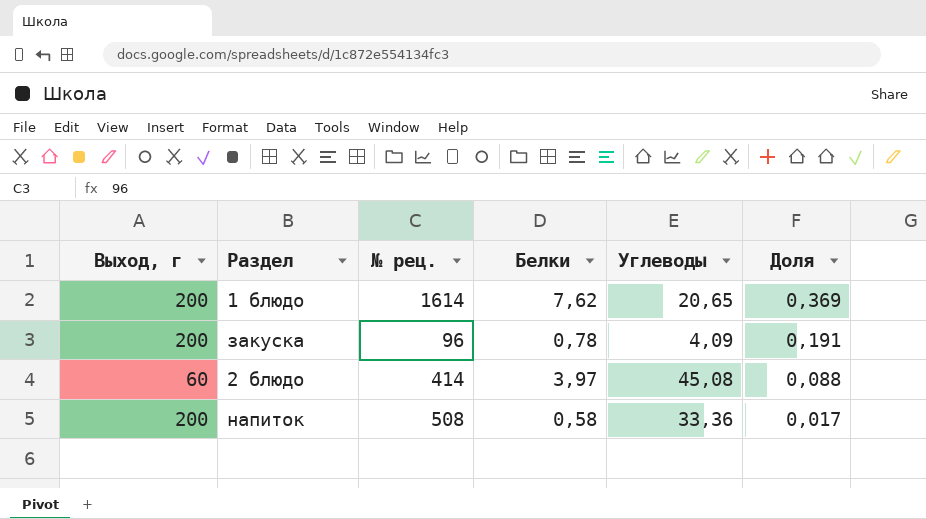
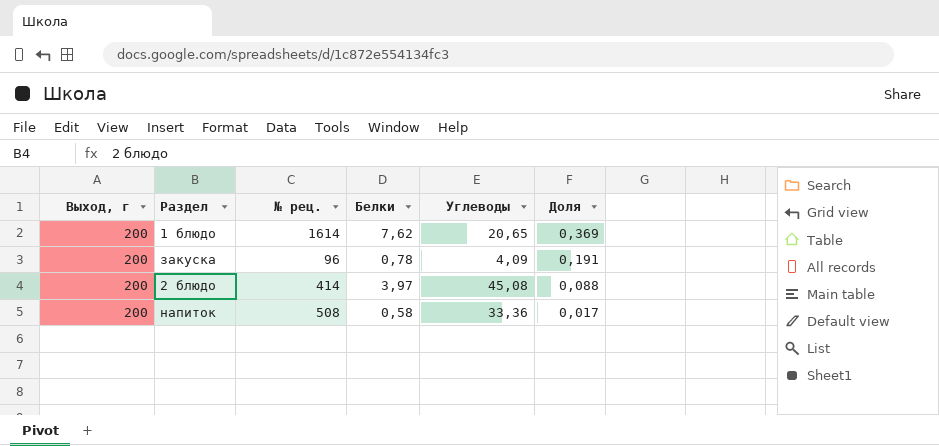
2 блюдо | Выход, г: 60 -> 200

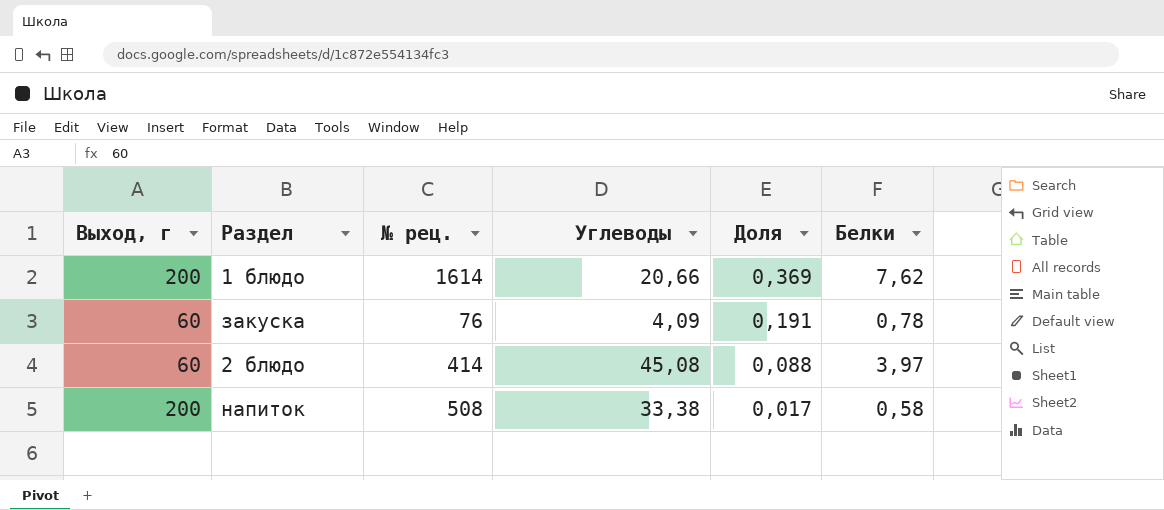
column Белки | position: 4 -> 6
1 блюдо | Углеводы: 20,65 -> 20,66
закуска | Выход, г: 200 -> 60
закуска | № рец.: 96 -> 76
2 блюдо | Выход, г: 200 -> 60
напиток | Углеводы: 33,36 -> 33,38

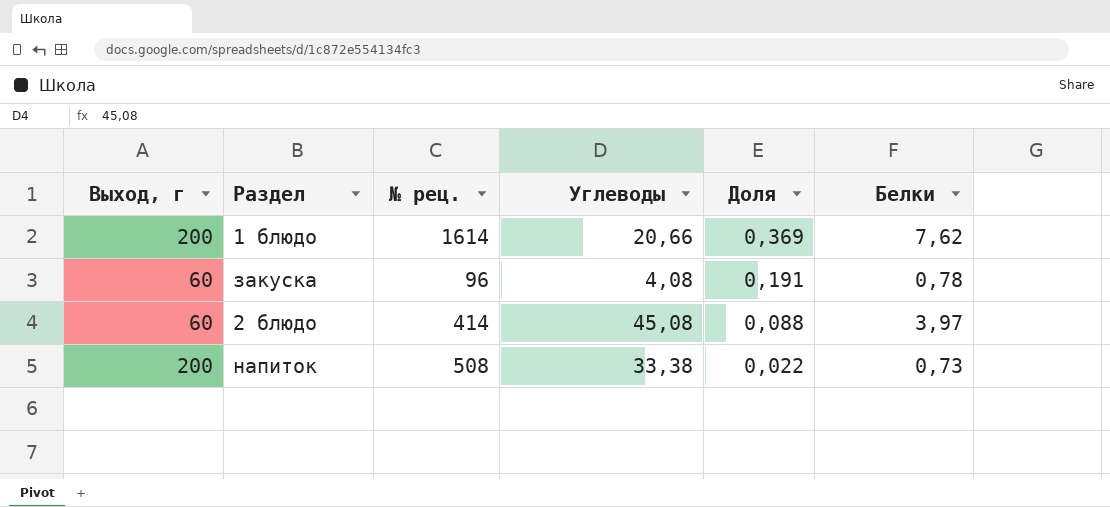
закуска | № рец.: 76 -> 96
закуска | Углеводы: 4,09 -> 4,08
напиток | Доля: 0,017 -> 0,022
напиток | Белки: 0,58 -> 0,73

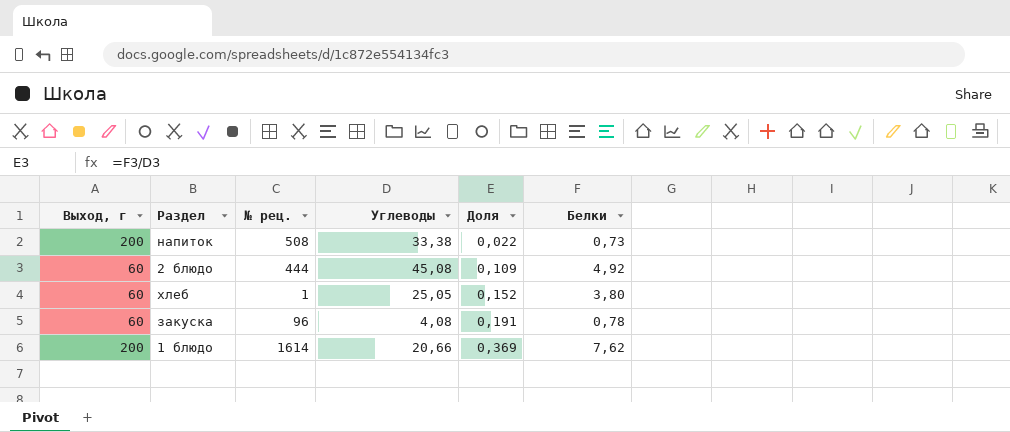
row order: Доля descending -> Доля ascending
2 блюдо | № рец.: 414 -> 444
2 блюдо | Доля: 0,088 -> 0,109
2 блюдо | Белки: 3,97 -> 4,92
row хлеб: none -> 60 | 1 | 25,05 | 0,152 | 3,80

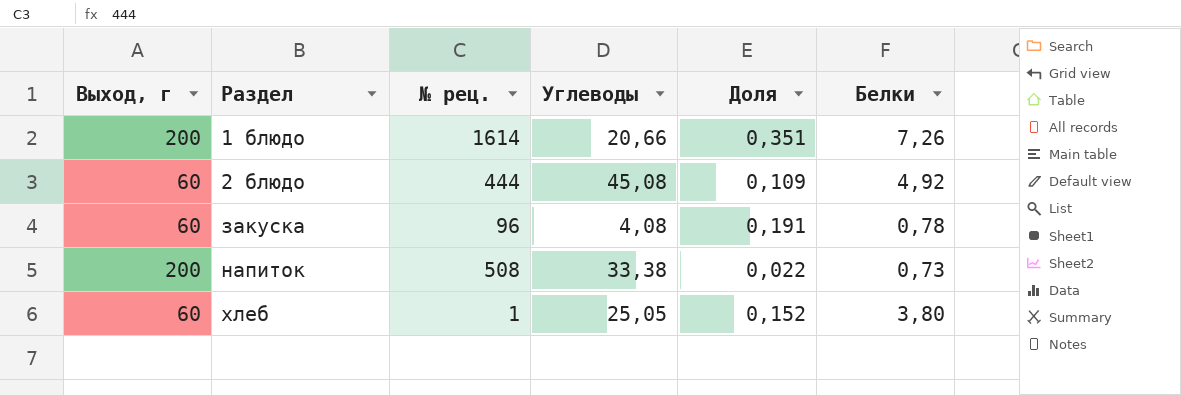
row order: Доля ascending -> Раздел ascending
1 блюдо | Доля: 0,369 -> 0,351
1 блюдо | Белки: 7,62 -> 7,26

